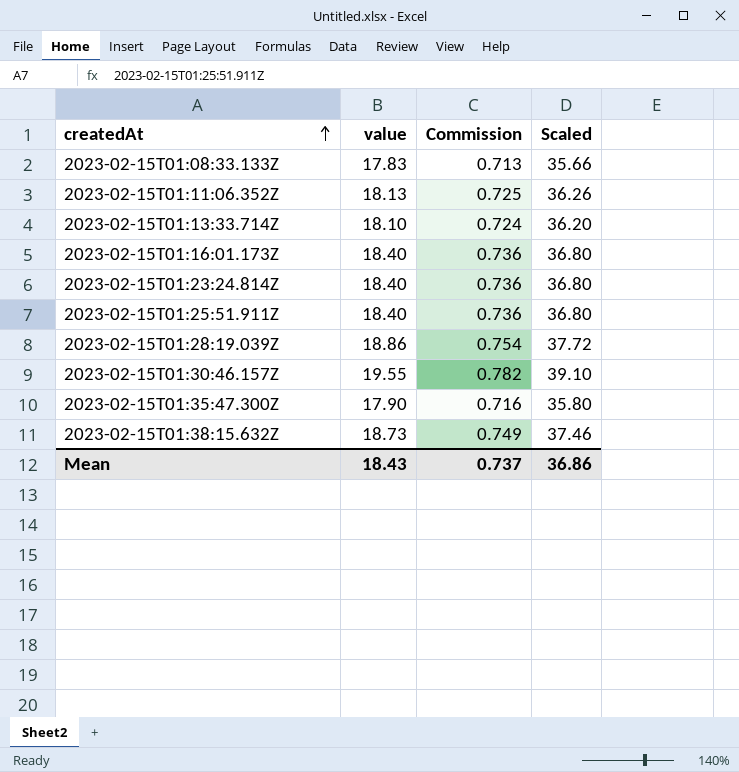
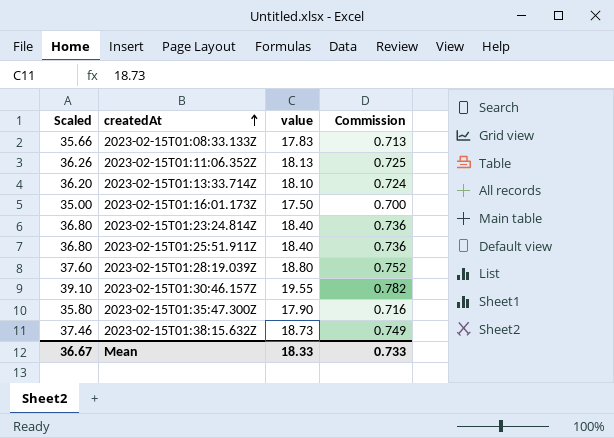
column Scaled | position: 4 -> 1
2023-02-15T01:16:01.173Z | Scaled: 36.80 -> 35.00
2023-02-15T01:16:01.173Z | value: 18.40 -> 17.50
2023-02-15T01:16:01.173Z | Commission: 0.736 -> 0.700
2023-02-15T01:28:19.039Z | Scaled: 37.72 -> 37.60
2023-02-15T01:28:19.039Z | value: 18.86 -> 18.80
2023-02-15T01:28:19.039Z | Commission: 0.754 -> 0.752
Mean | Scaled: 36.86 -> 36.67
Mean | value: 18.43 -> 18.33
Mean | Commission: 0.737 -> 0.733

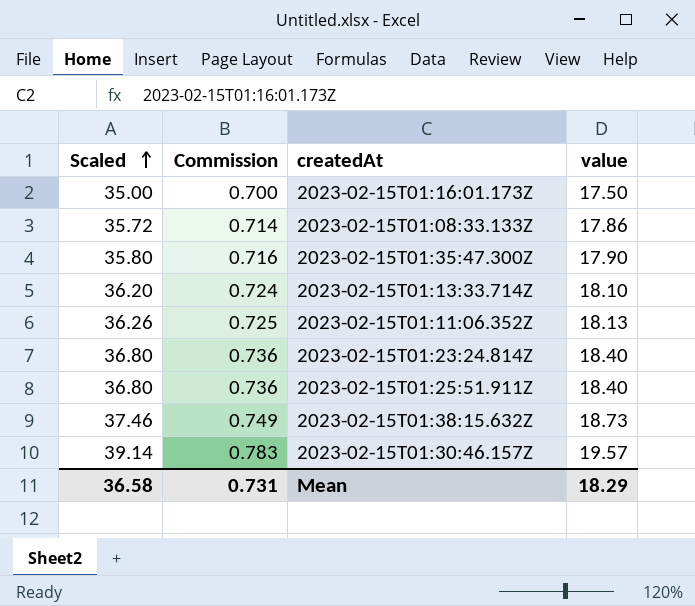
row order: createdAt ascending -> Scaled ascending
column Commission | position: 4 -> 2
row 2023-02-15T01:28:19.039Z: 37.60 | 18.80 | 0.752 -> none
2023-02-15T01:08:33.133Z | Scaled: 35.66 -> 35.72
2023-02-15T01:08:33.133Z | Commission: 0.713 -> 0.714
2023-02-15T01:08:33.133Z | value: 17.83 -> 17.86
2023-02-15T01:30:46.157Z | Scaled: 39.10 -> 39.14
2023-02-15T01:30:46.157Z | Commission: 0.782 -> 0.783
2023-02-15T01:30:46.157Z | value: 19.55 -> 19.57
Mean | Scaled: 36.67 -> 36.58
Mean | Commission: 0.733 -> 0.731
Mean | value: 18.33 -> 18.29

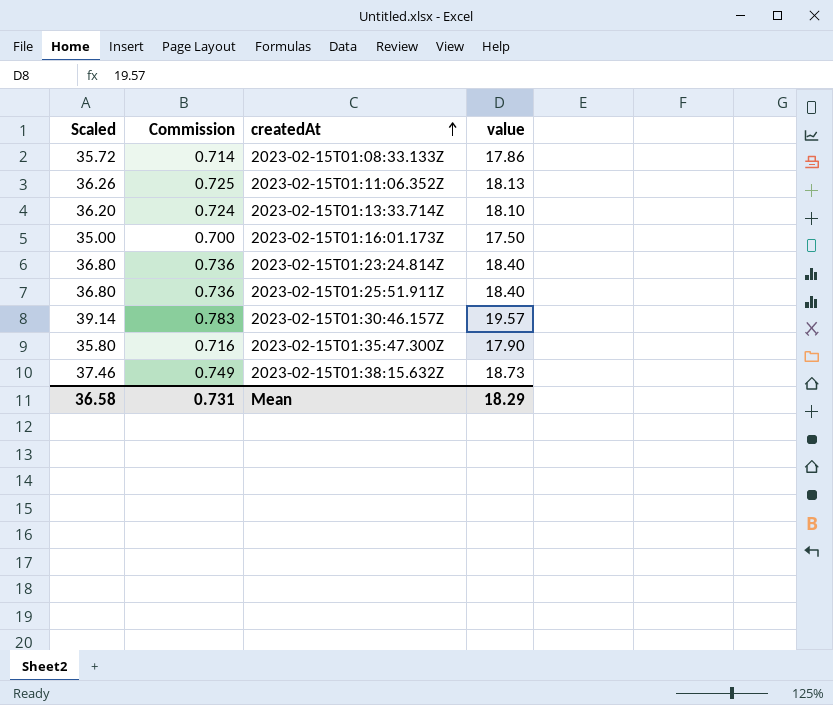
row order: Scaled ascending -> createdAt ascending

